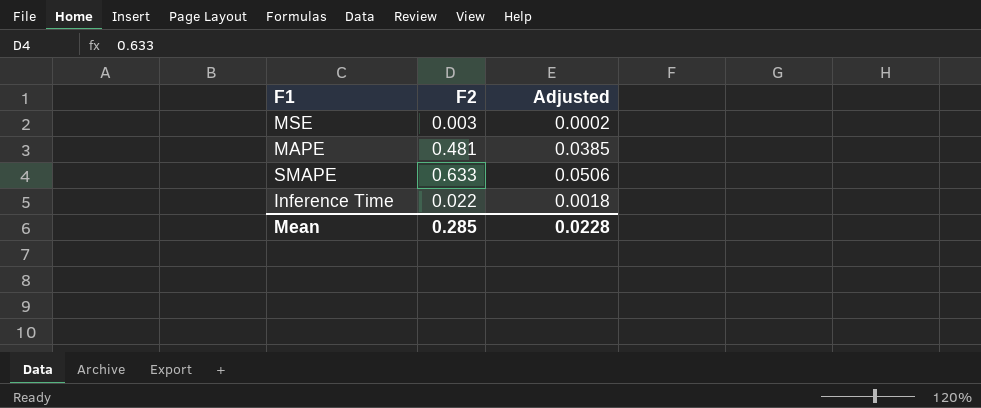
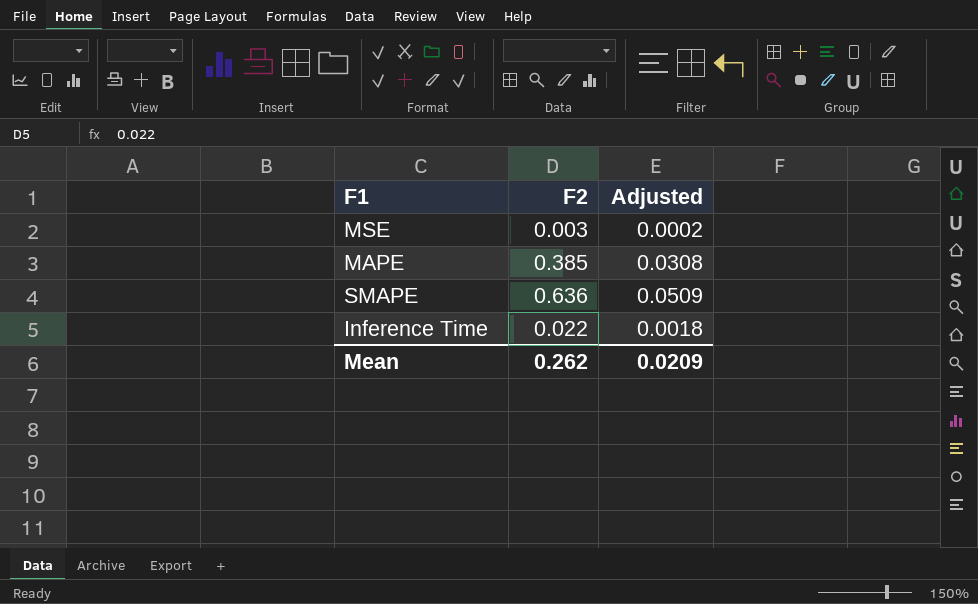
MAPE | F2: 0.481 -> 0.385
MAPE | Adjusted: 0.0385 -> 0.0308
SMAPE | F2: 0.633 -> 0.636
SMAPE | Adjusted: 0.0506 -> 0.0509
Mean | F2: 0.285 -> 0.262
Mean | Adjusted: 0.0228 -> 0.0209

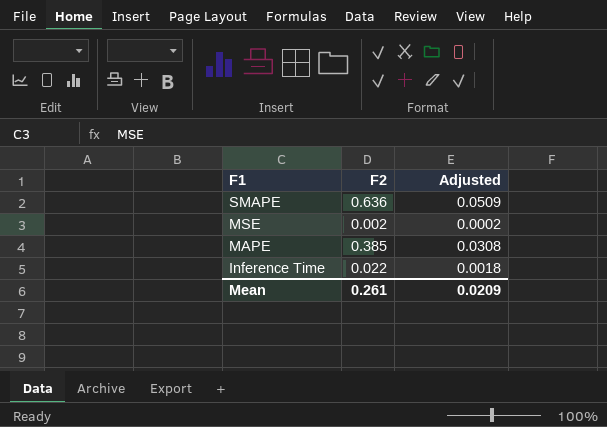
row order: none -> F1 descending
MSE | F2: 0.003 -> 0.002
Mean | F2: 0.262 -> 0.261

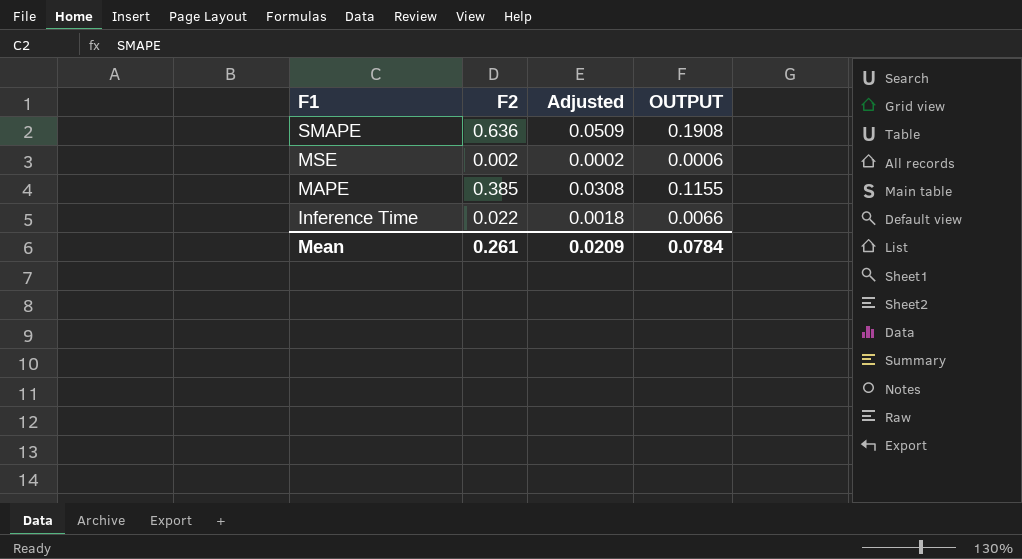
column OUTPUT | formula: none -> [F2] * 0.3

